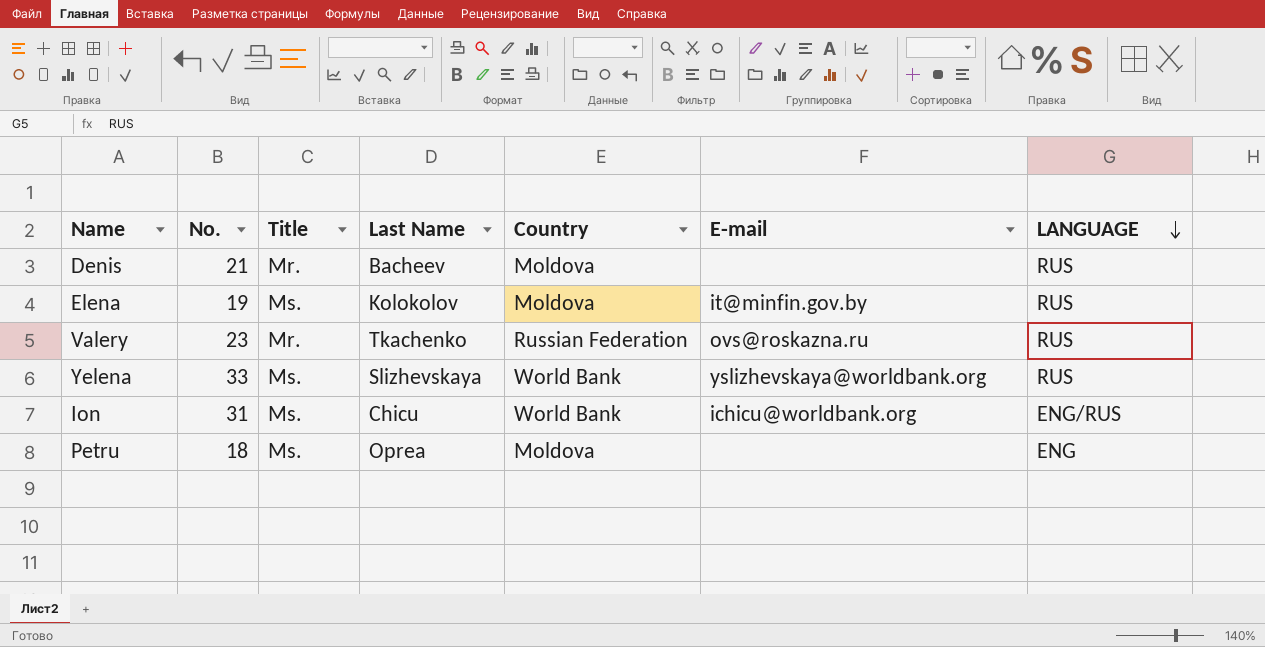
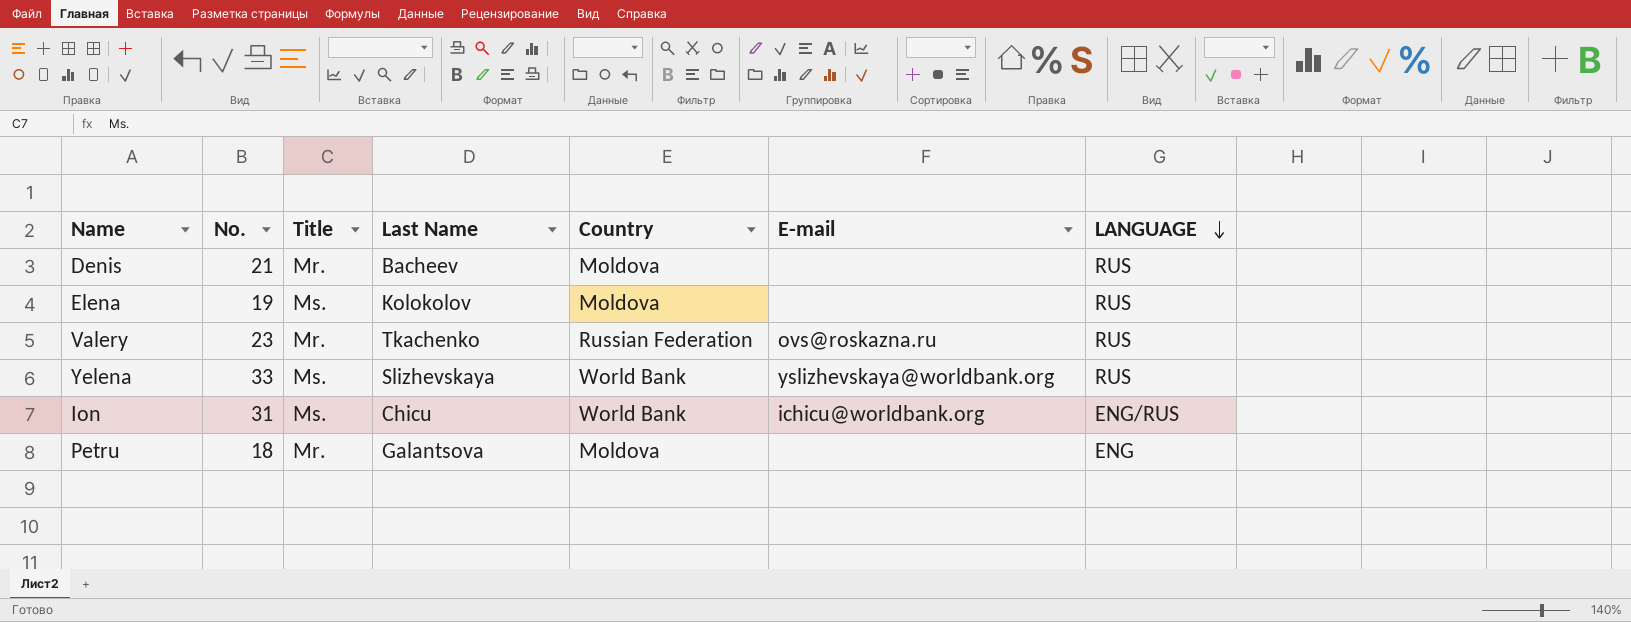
Elena | E-mail: it@minfin.gov.by -> none
Petru | Title: Ms. -> Mr.
Petru | Last Name: Oprea -> Galantsova

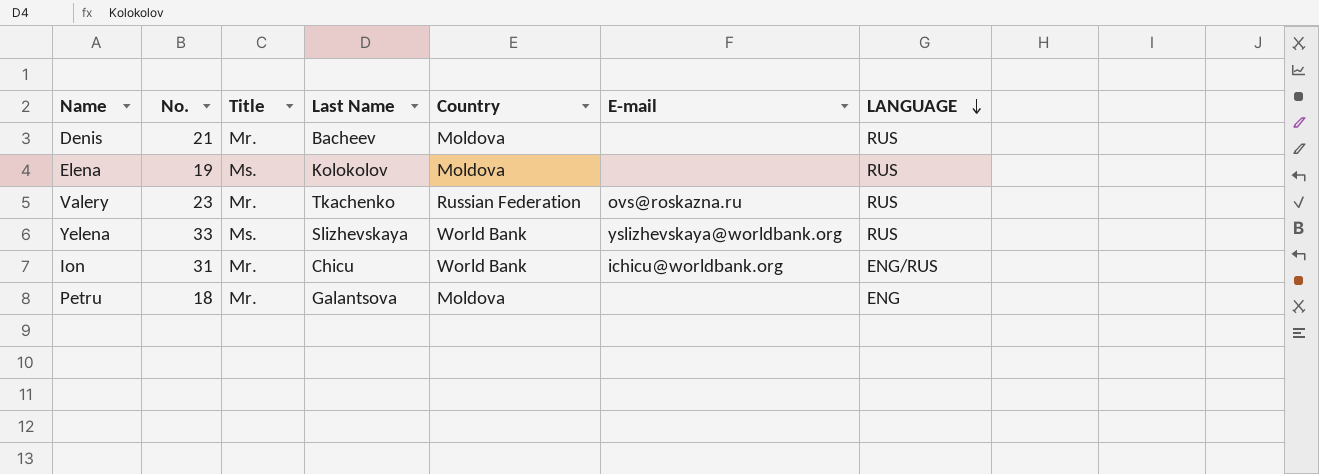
Ion | Title: Ms. -> Mr.

